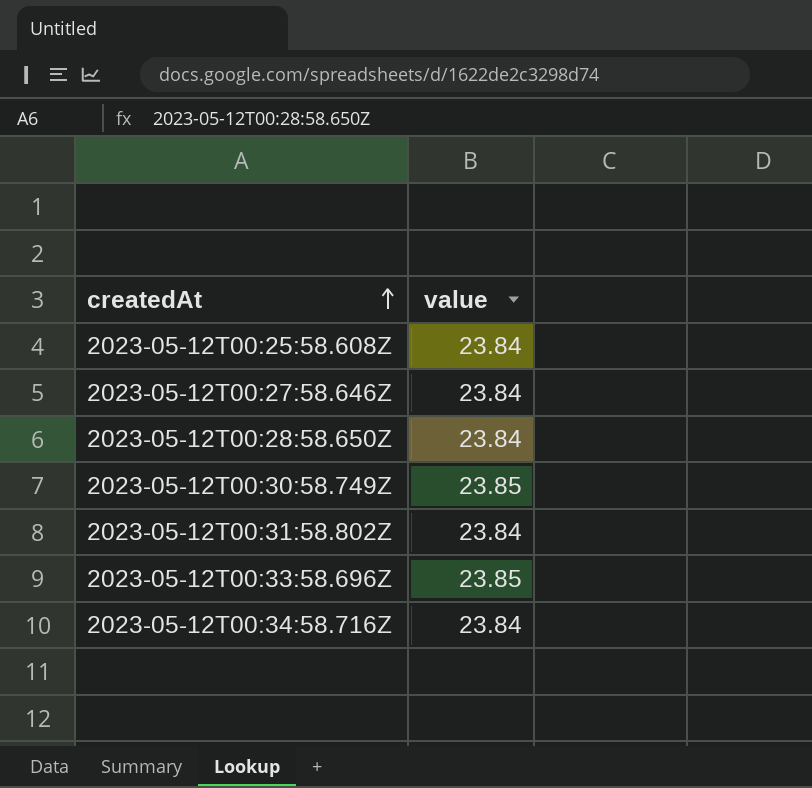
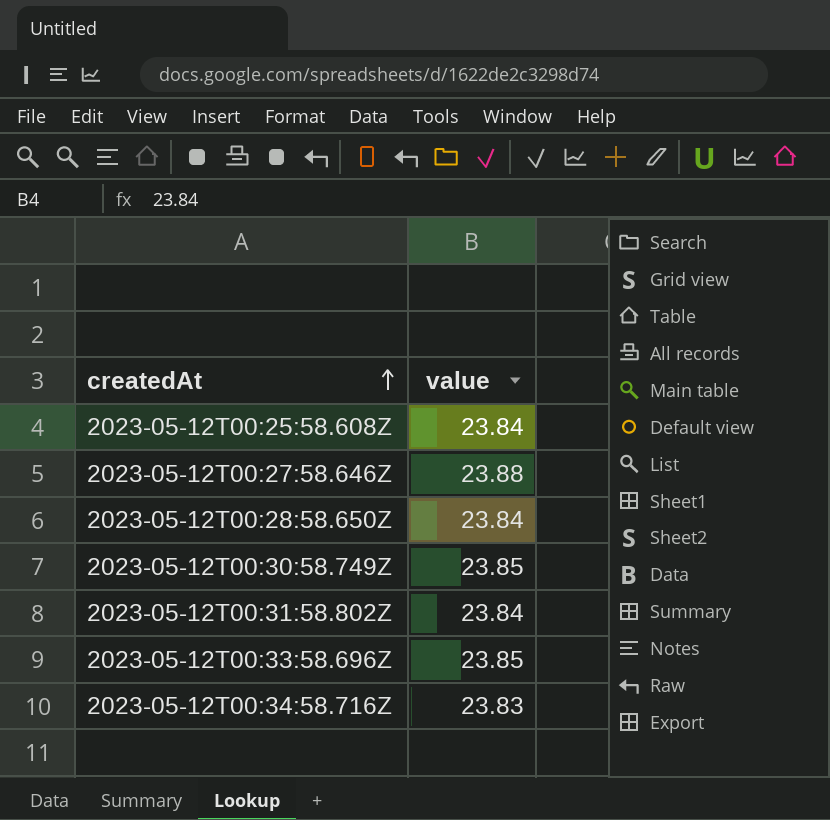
2023-05-12T00:27:58.646Z | value: 23.84 -> 23.88
2023-05-12T00:34:58.716Z | value: 23.84 -> 23.83

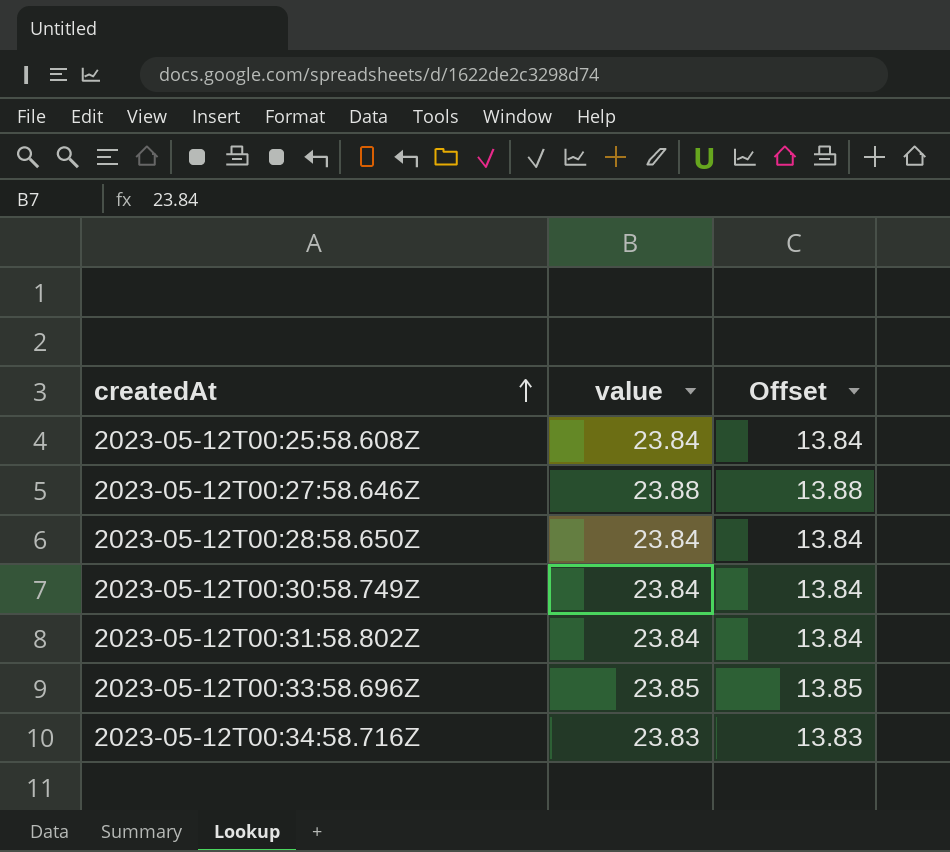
column Offset | formula: none -> [value] - 10
2023-05-12T00:30:58.749Z | value: 23.85 -> 23.84

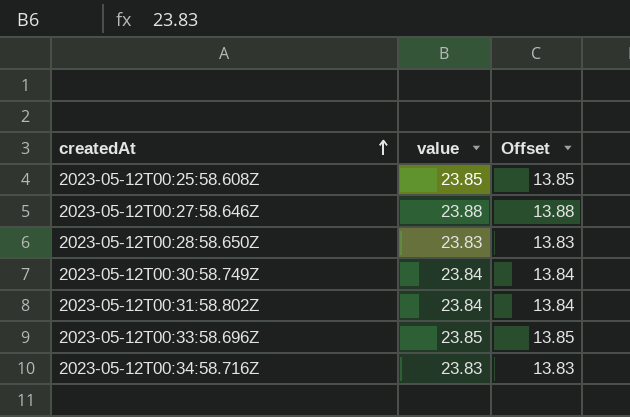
2023-05-12T00:25:58.608Z | value: 23.84 -> 23.85
2023-05-12T00:25:58.608Z | Offset: 13.84 -> 13.85
2023-05-12T00:28:58.650Z | value: 23.84 -> 23.83
2023-05-12T00:28:58.650Z | Offset: 13.84 -> 13.83

